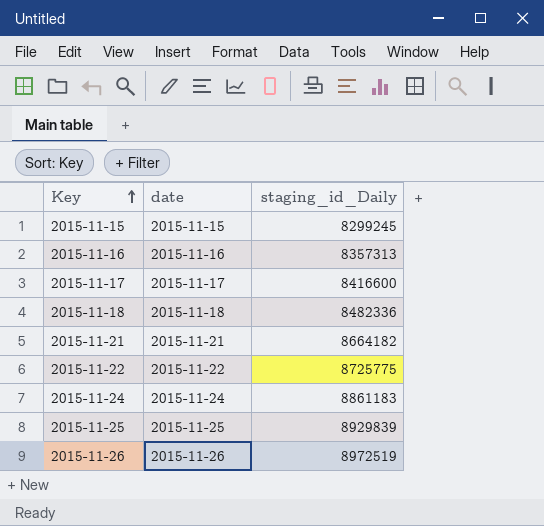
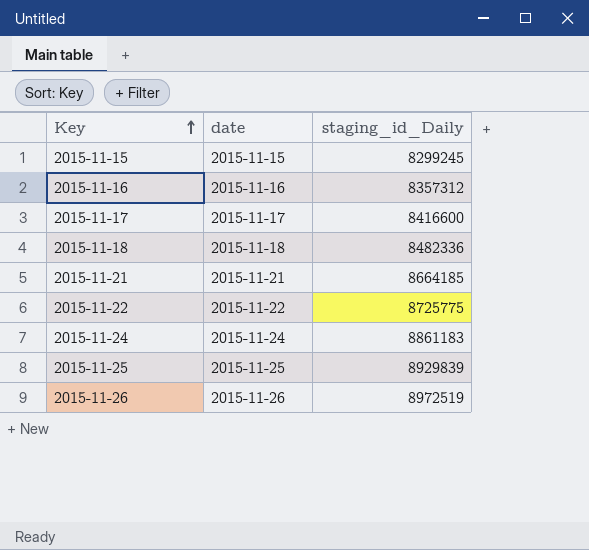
2015-11-16 | staging_id_Daily: 8357313 -> 8357312
2015-11-21 | staging_id_Daily: 8664182 -> 8664185

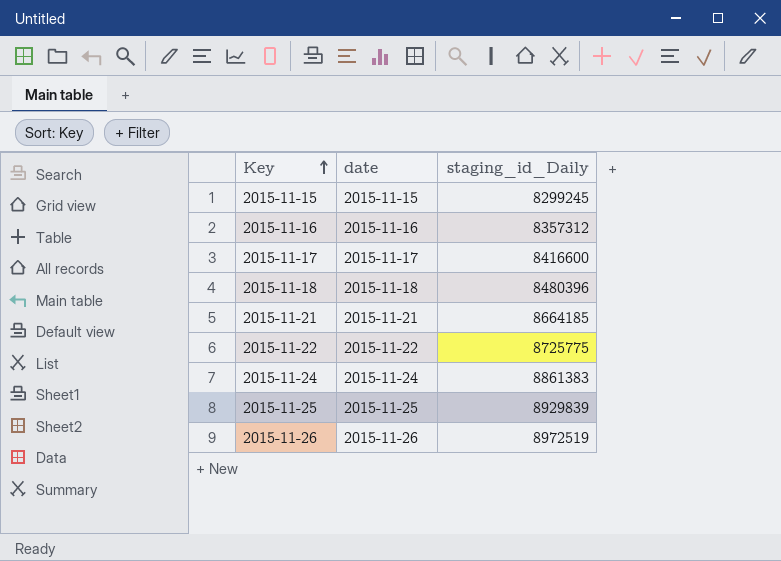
2015-11-18 | staging_id_Daily: 8482336 -> 8480396
2015-11-24 | staging_id_Daily: 8861183 -> 8861383

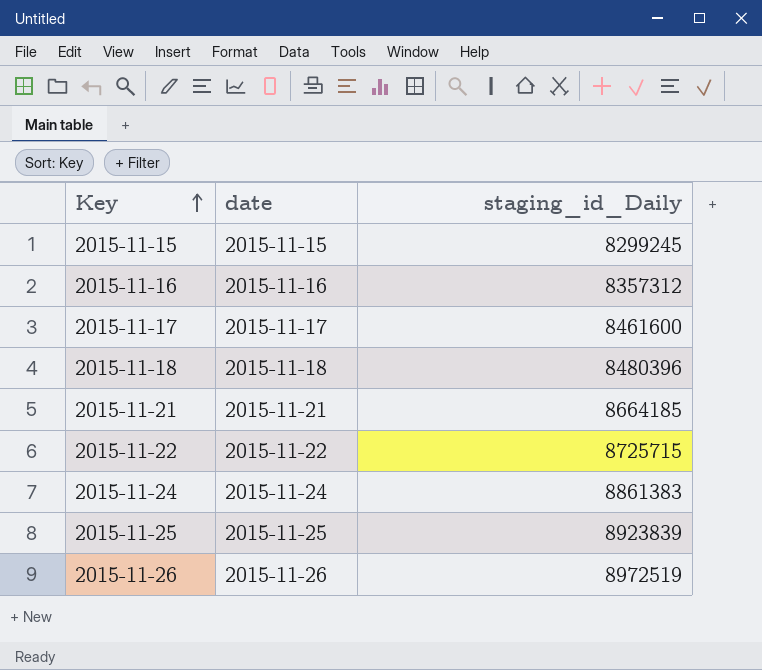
2015-11-17 | staging_id_Daily: 8416600 -> 8461600
2015-11-22 | staging_id_Daily: 8725775 -> 8725715
2015-11-25 | staging_id_Daily: 8929839 -> 8923839

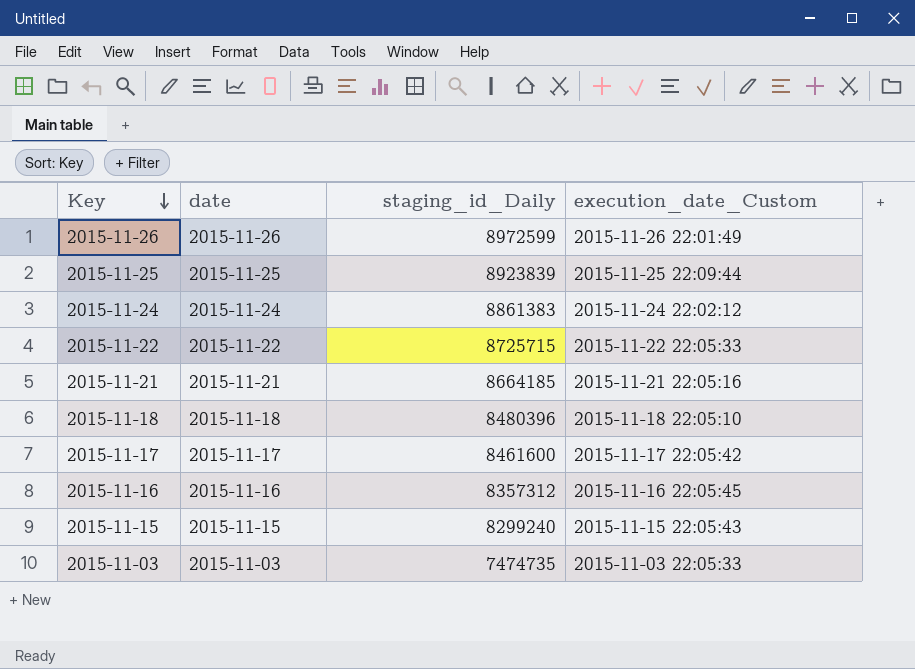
row order: Key ascending -> Key descending
column execution_date_Custom | position: none -> 4
2015-11-26 | staging_id_Daily: 8972519 -> 8972599
2015-11-15 | staging_id_Daily: 8299245 -> 8299240
row 2015-11-03: none -> 2015-11-03 | 7474735 | 2015-11-03 22:05:33

